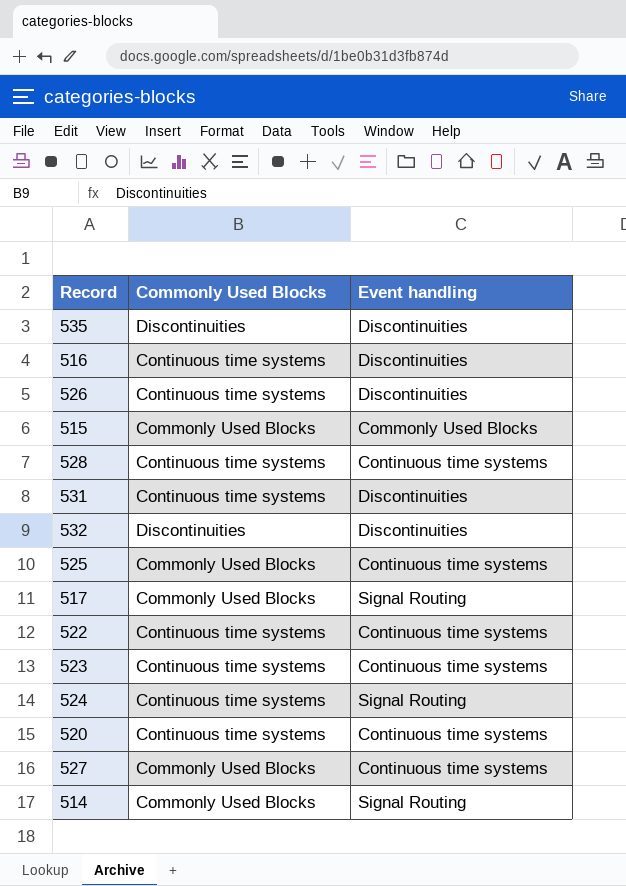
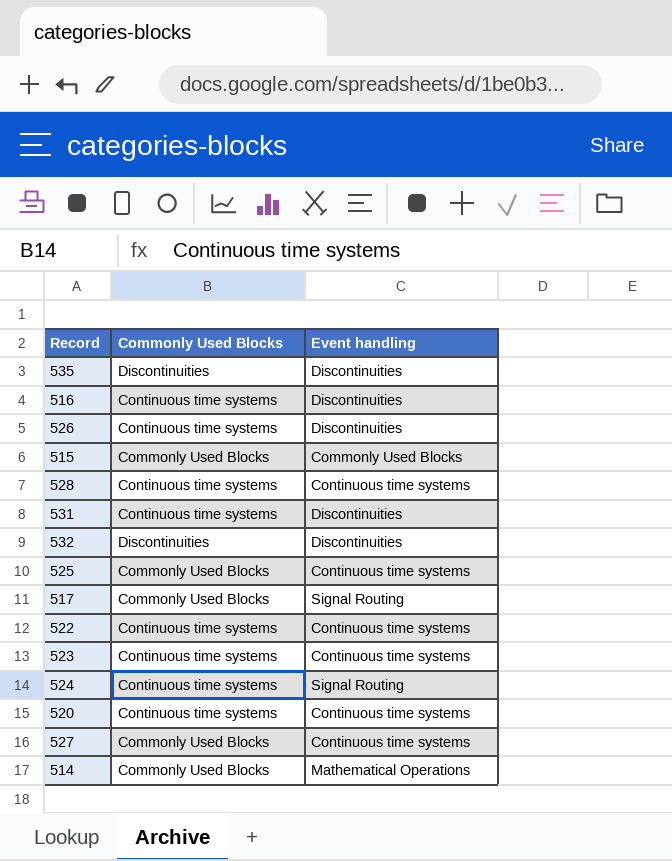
514 | Event handling: Signal Routing -> Mathematical Operations

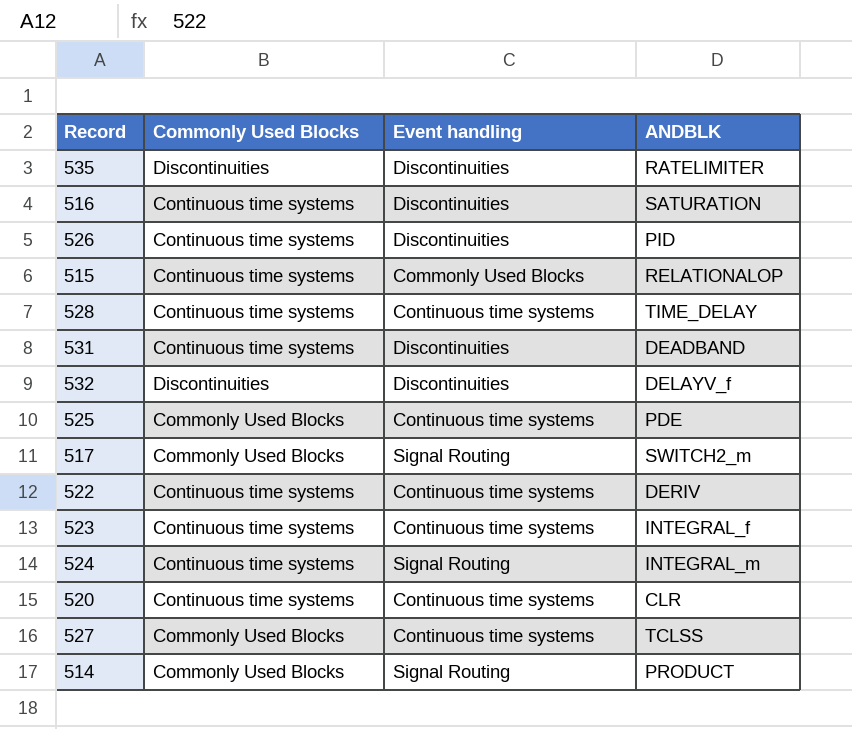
column ANDBLK | position: none -> 4
515 | Commonly Used Blocks: Commonly Used Blocks -> Continuous time systems
514 | Event handling: Mathematical Operations -> Signal Routing

